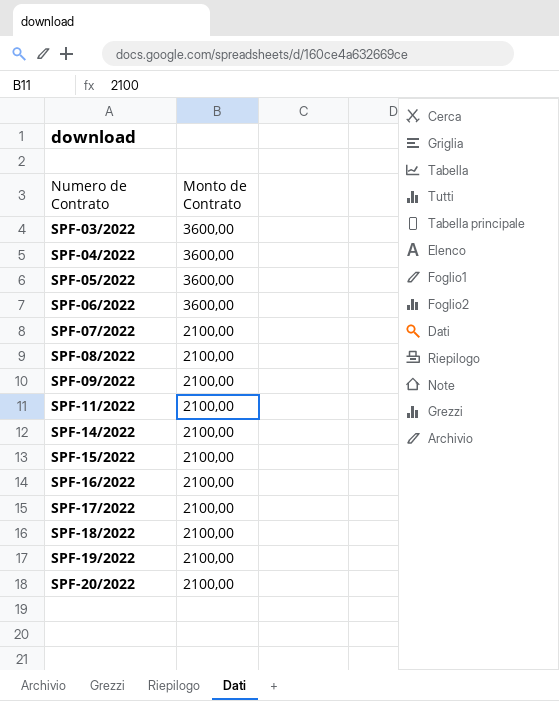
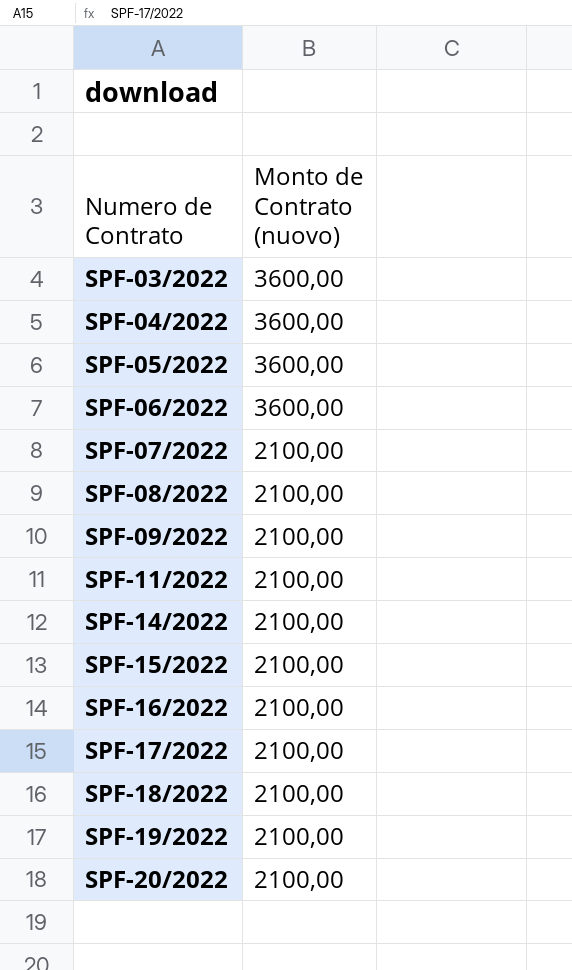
column name: Monto de Contrato -> Monto de Contrato (nuovo)

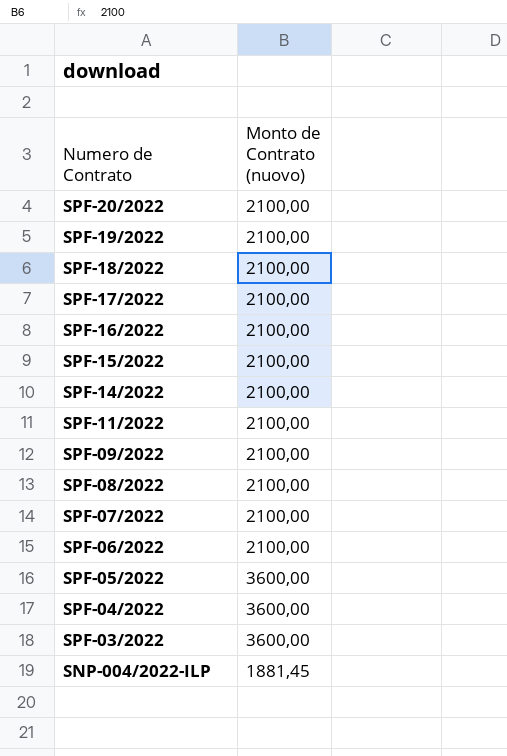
row order: Numero de Contrato ascending -> Numero de Contrato descending
SPF-06/2022 | Monto de Contrato (nuovo): 3600,00 -> 2100,00
row SNP-004/2022-ILP: none -> 1881,45

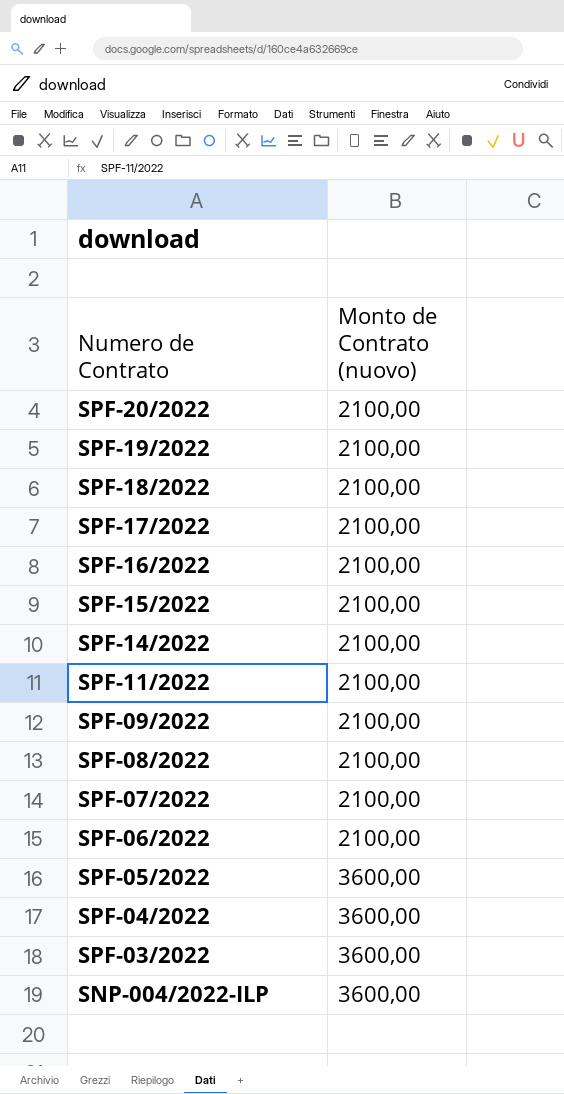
SNP-004/2022-ILP | Monto de Contrato (nuovo): 1881,45 -> 3600,00

